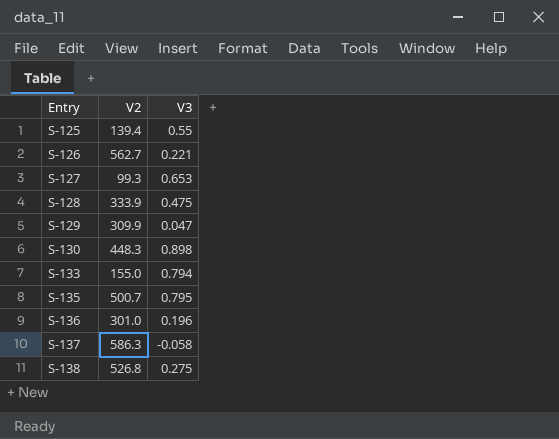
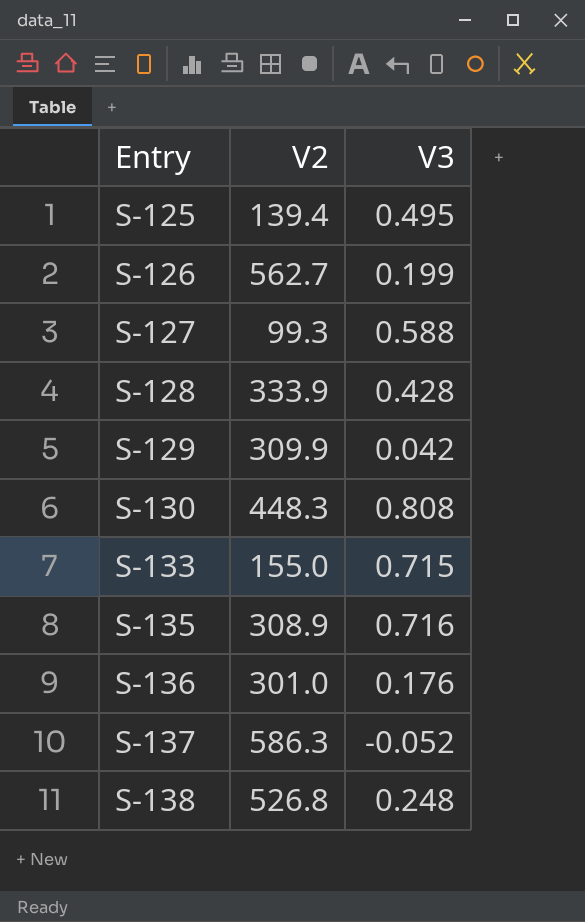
S-125 | V3: 0.55 -> 0.495
S-126 | V3: 0.221 -> 0.199
S-127 | V3: 0.653 -> 0.588
S-128 | V3: 0.475 -> 0.428
S-129 | V3: 0.047 -> 0.042
S-130 | V3: 0.898 -> 0.808
S-133 | V3: 0.794 -> 0.715
S-135 | V2: 500.7 -> 308.9
S-135 | V3: 0.795 -> 0.716
S-136 | V3: 0.196 -> 0.176
S-137 | V3: -0.058 -> -0.052
S-138 | V3: 0.275 -> 0.248

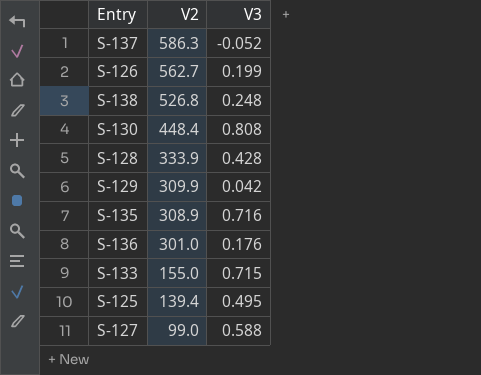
row order: Entry ascending -> V2 descending
S-130 | V2: 448.3 -> 448.4
S-127 | V2: 99.3 -> 99.0

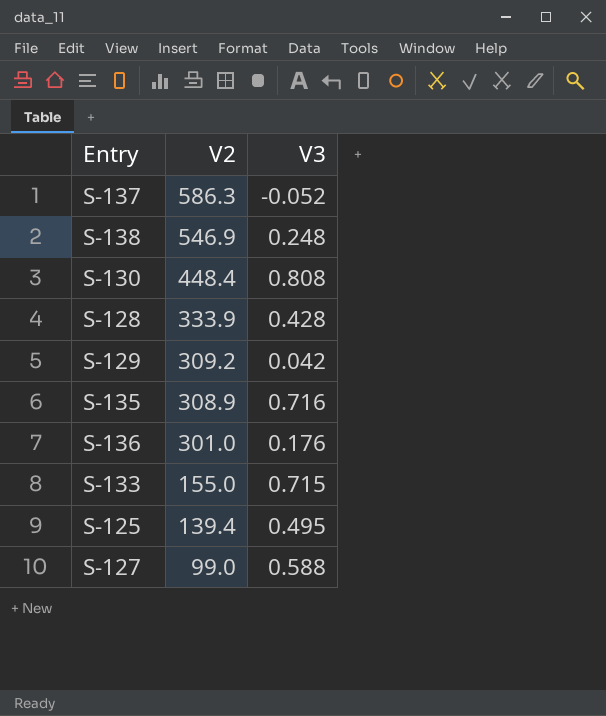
row S-126: 562.7 | 0.199 -> none
S-138 | V2: 526.8 -> 546.9
S-129 | V2: 309.9 -> 309.2

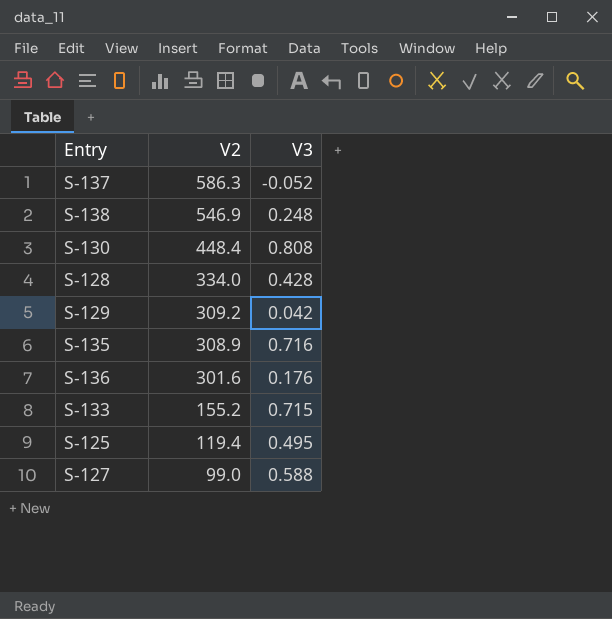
S-128 | V2: 333.9 -> 334.0
S-136 | V2: 301.0 -> 301.6
S-133 | V2: 155.0 -> 155.2
S-125 | V2: 139.4 -> 119.4

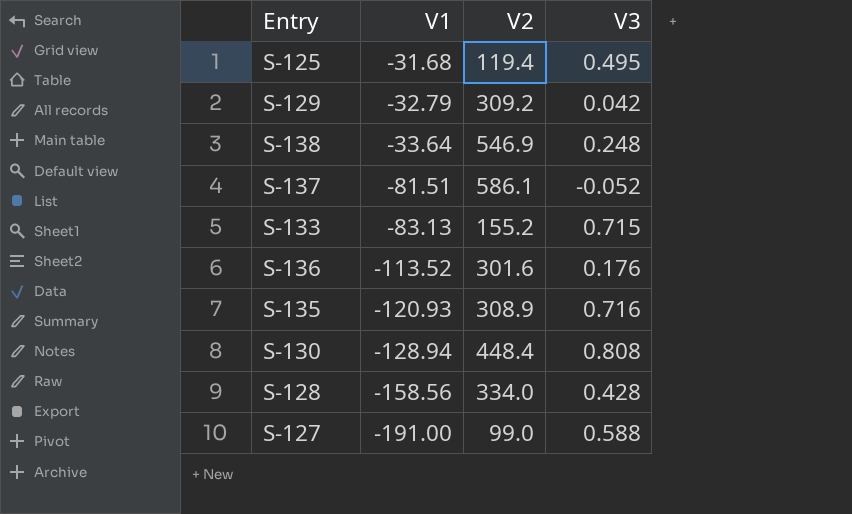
row order: V2 descending -> V1 descending
column V1 | position: none -> 2
S-137 | V2: 586.3 -> 586.1

